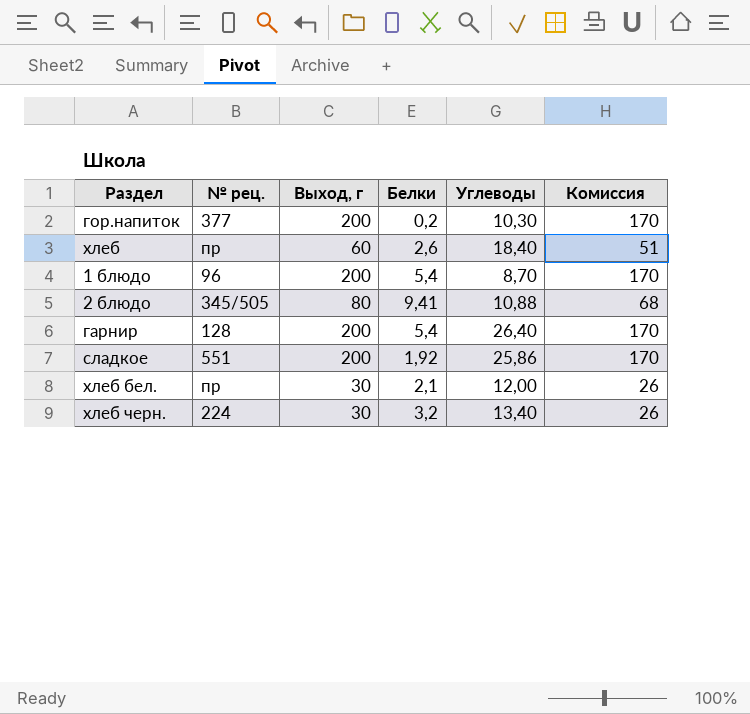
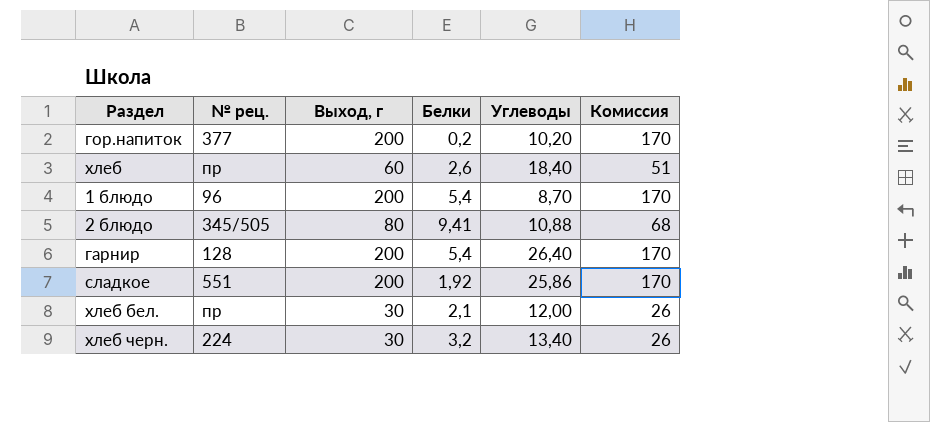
гор.напиток | Углеводы: 10,30 -> 10,20

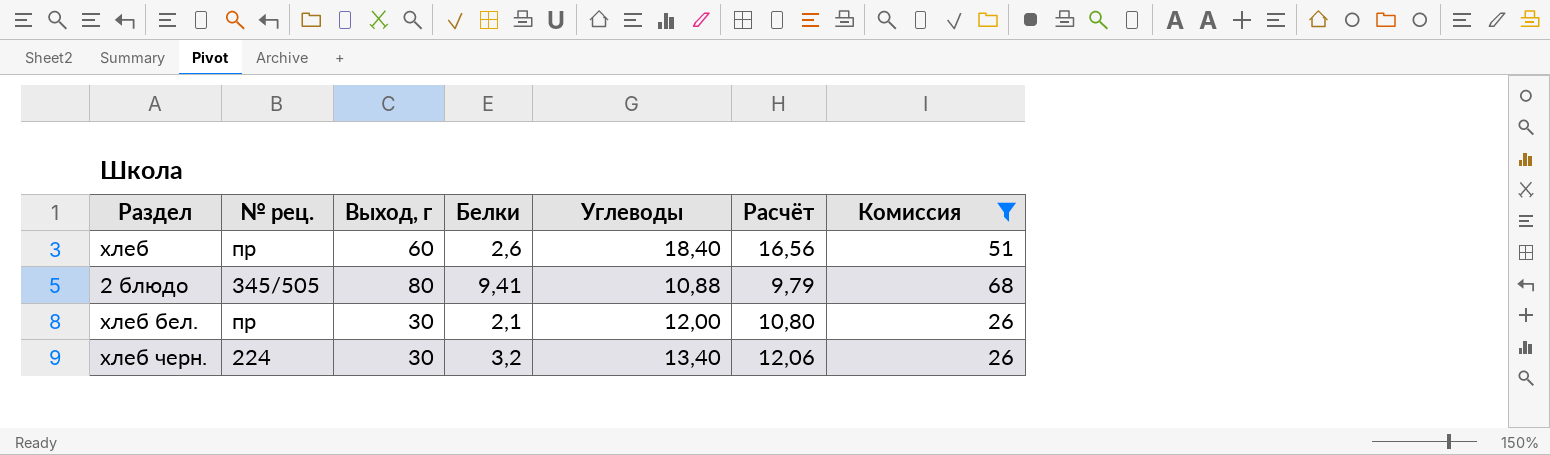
filter: none -> Комиссия != 170
column Расчёт | formula: none -> [Углеводы] * 0,9

